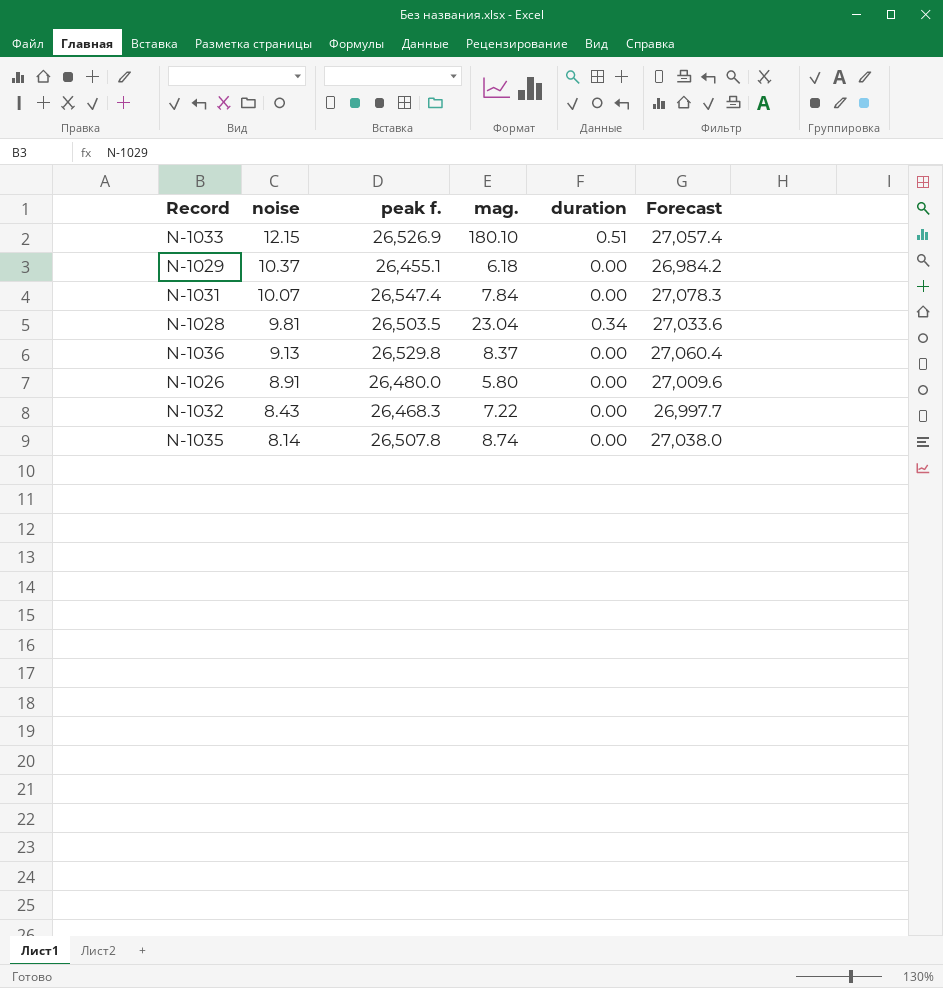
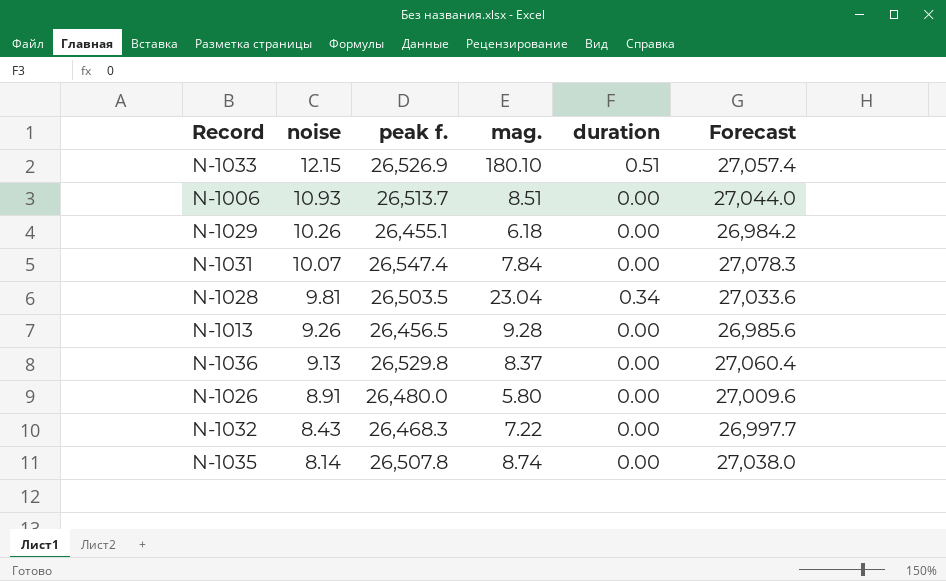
row N-1006: none -> 10.93 | 26,513.7 | 8.51 | 0.00 | 27,044.0
N-1029 | noise: 10.37 -> 10.26
row N-1013: none -> 9.26 | 26,456.5 | 9.28 | 0.00 | 26,985.6

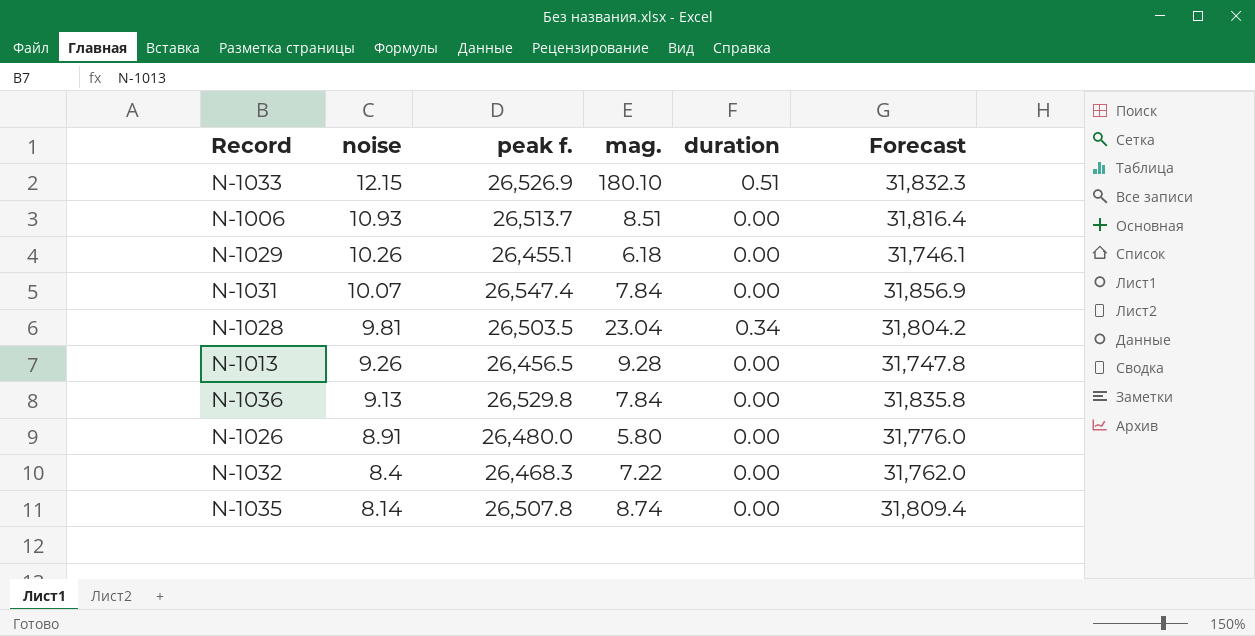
column Forecast | formula: [peak f.] * 1.02 -> [peak f.] * 1.2
N-1036 | mag.: 8.37 -> 7.84
N-1032 | noise: 8.43 -> 8.4

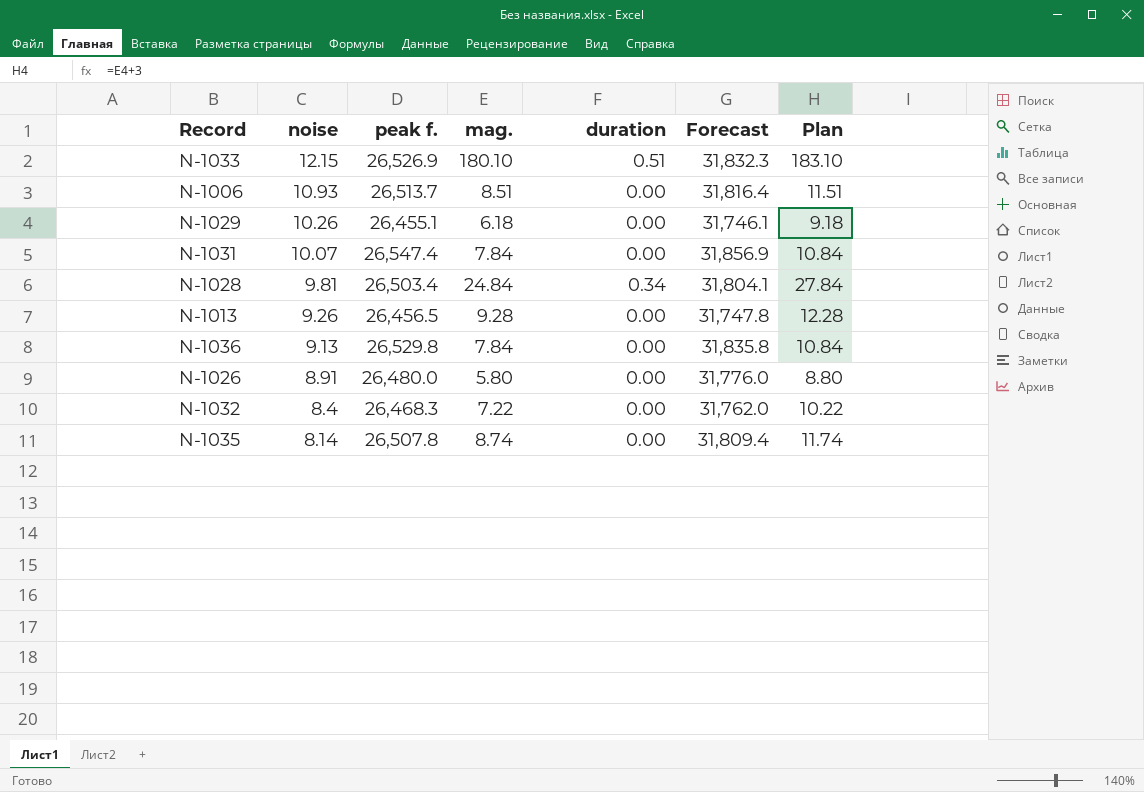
column Plan | formula: none -> [mag.] + 3
N-1028 | peak f.: 26,503.5 -> 26,503.4
N-1028 | mag.: 23.04 -> 24.84
N-1028 | Forecast: 31,804.2 -> 31,804.1

